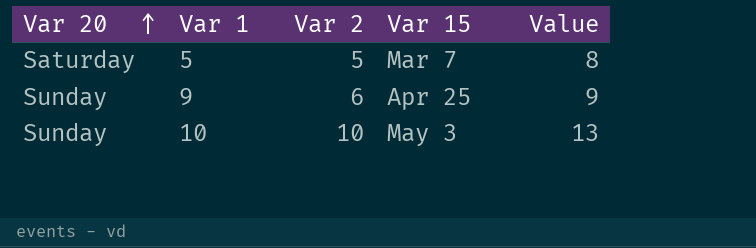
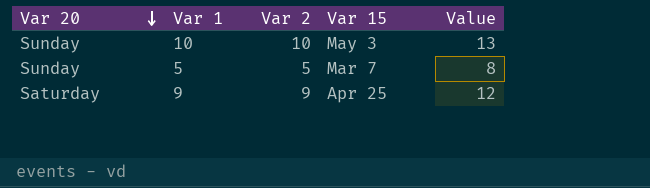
row order: Var 20 ascending -> Var 20 descending
5 | Var 20: Saturday -> Sunday
9 | Var 20: Sunday -> Saturday
9 | Var 2: 6 -> 9
9 | Value: 9 -> 12

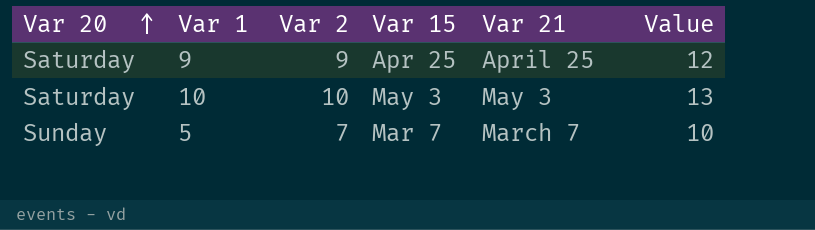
row order: Var 20 descending -> Var 20 ascending
column Var 21 | position: none -> 5
10 | Var 20: Sunday -> Saturday
5 | Var 2: 5 -> 7
5 | Value: 8 -> 10

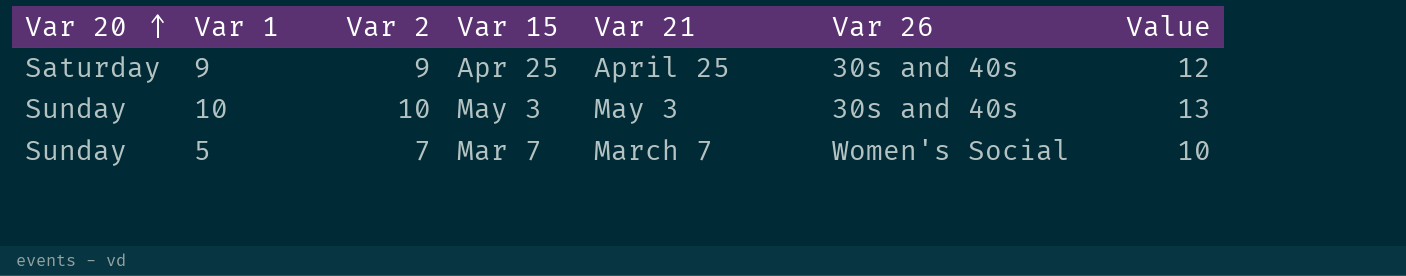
column Var 26 | position: none -> 6
10 | Var 20: Saturday -> Sunday

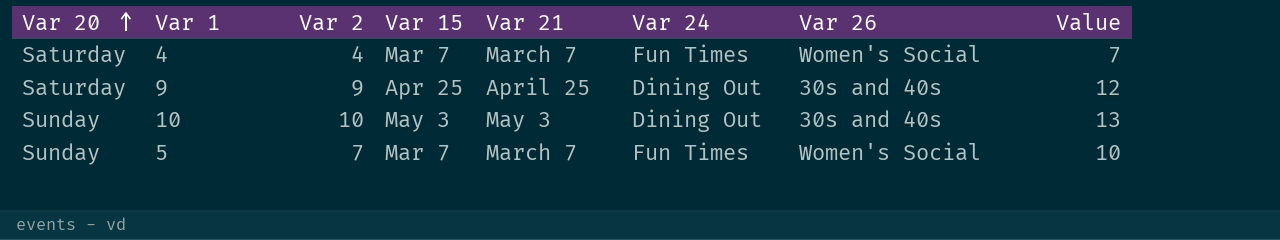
column Var 24 | position: none -> 6
row 4: none -> Saturday | 4 | Mar 7 | March 7 | Fun Times | Women's Social | 7

